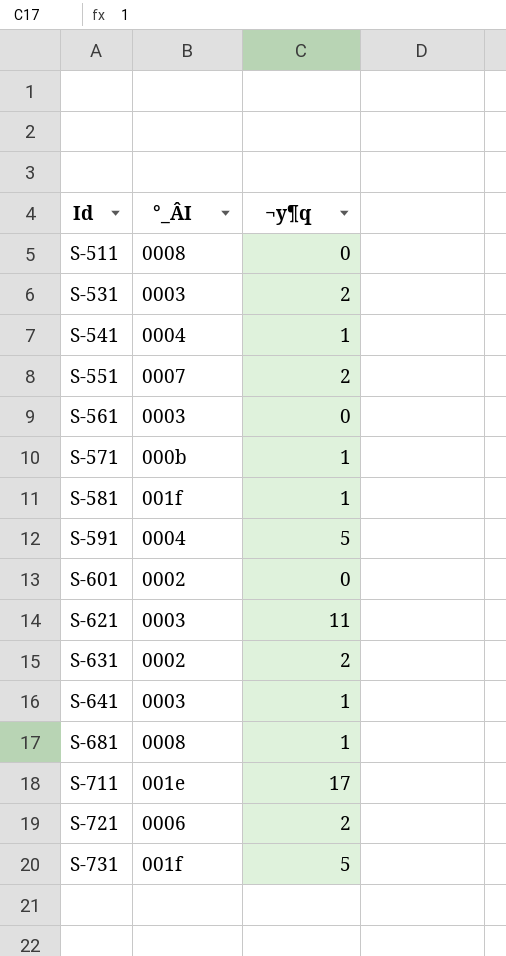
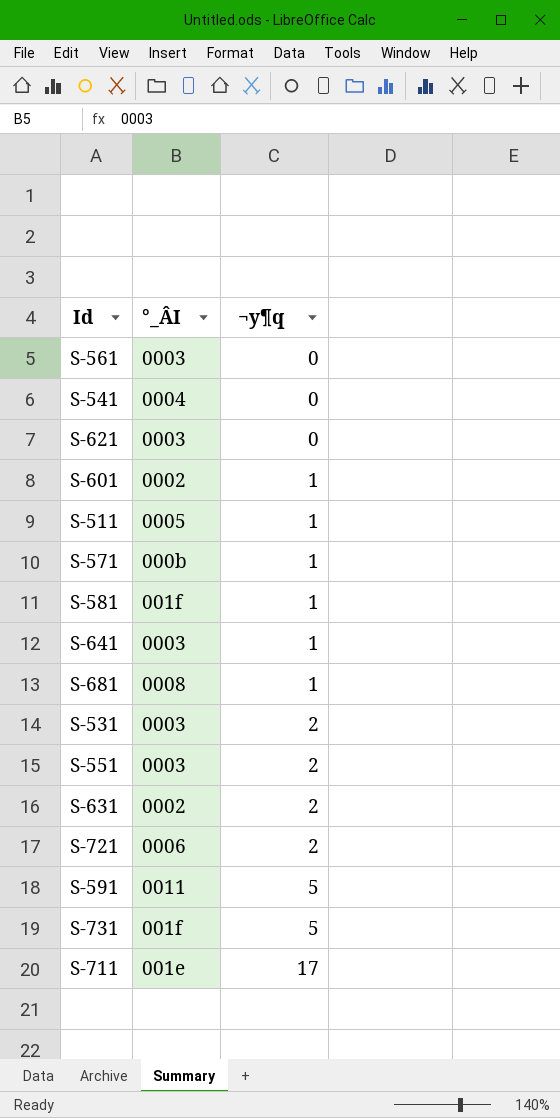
row order: Id ascending -> ¬y¶q ascending
S-541 | ¬y¶q: 1 -> 0
S-621 | ¬y¶q: 11 -> 0
S-601 | ¬y¶q: 0 -> 1
S-511 | °_ÂI: 0008 -> 0005
S-511 | ¬y¶q: 0 -> 1
S-551 | °_ÂI: 0007 -> 0003
S-591 | °_ÂI: 0004 -> 0011

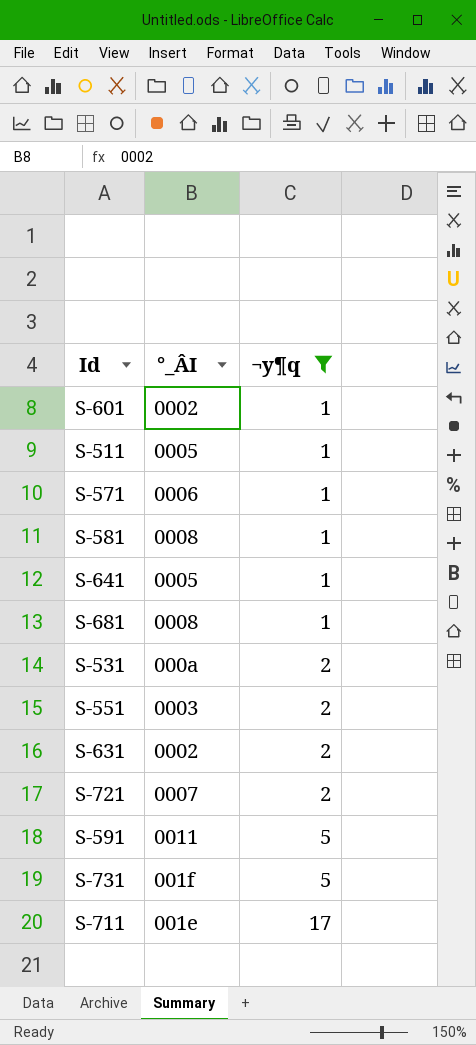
filter: none -> ¬y¶q != 0
S-571 | °_ÂI: 000b -> 0006
S-581 | °_ÂI: 001f -> 0008
S-641 | °_ÂI: 0003 -> 0005
S-531 | °_ÂI: 0003 -> 000a
S-721 | °_ÂI: 0006 -> 0007

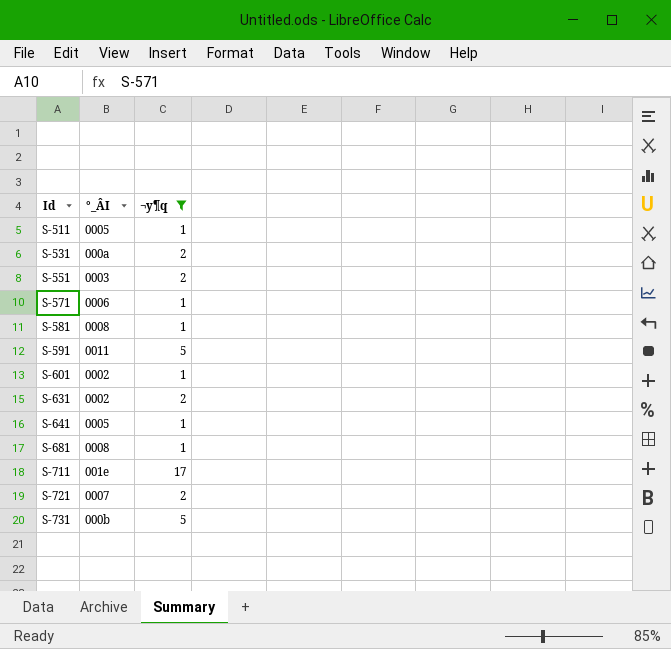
row order: ¬y¶q ascending -> Id ascending
S-731 | °_ÂI: 001f -> 000b

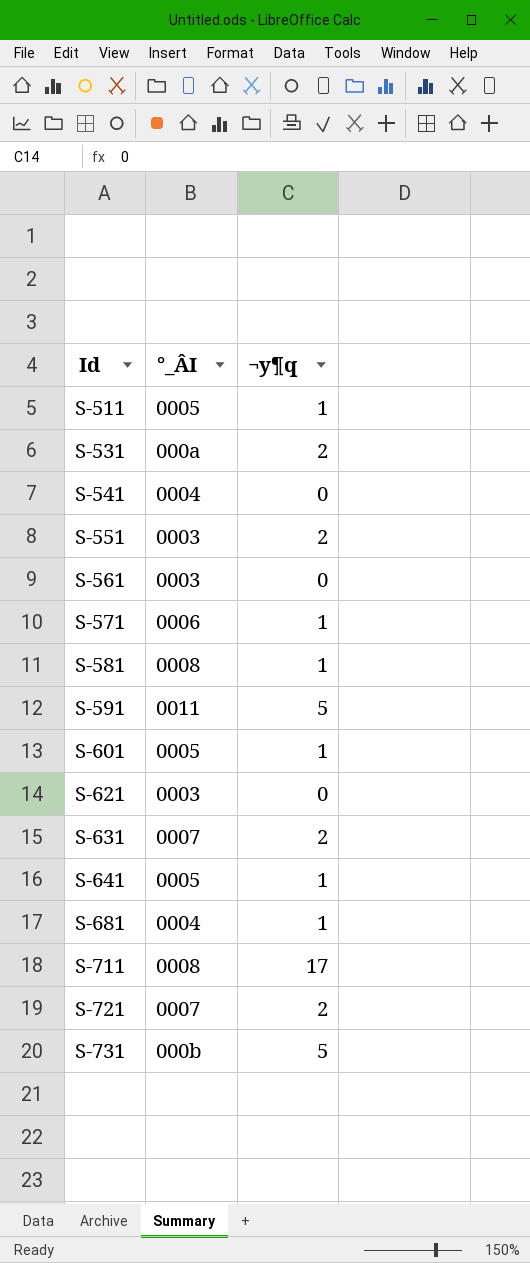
filter: ¬y¶q != 0 -> none
S-601 | °_ÂI: 0002 -> 0005
S-631 | °_ÂI: 0002 -> 0007
S-681 | °_ÂI: 0008 -> 0004
S-711 | °_ÂI: 001e -> 0008

